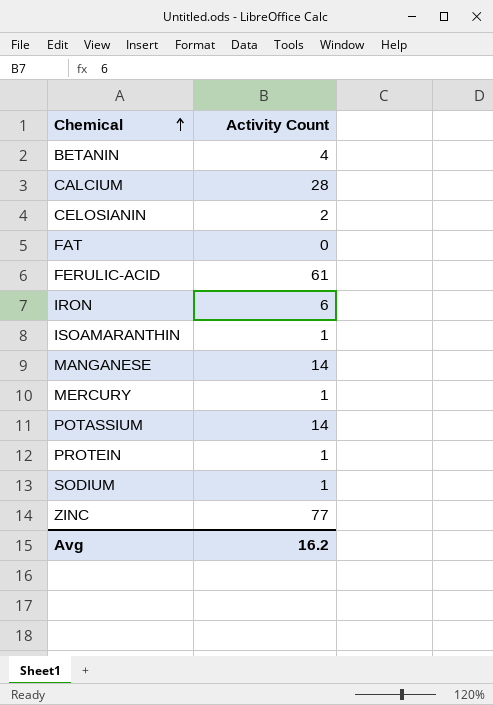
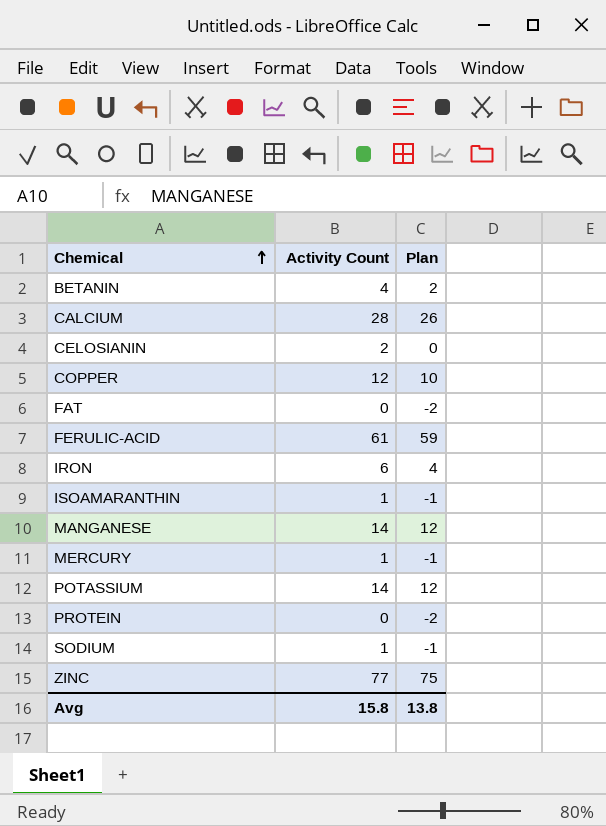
column Plan | formula: none -> [Activity Count] - 2
row COPPER: none -> 12 | 10
PROTEIN | Activity Count: 1 -> 0
Avg | Activity Count: 16.2 -> 15.8

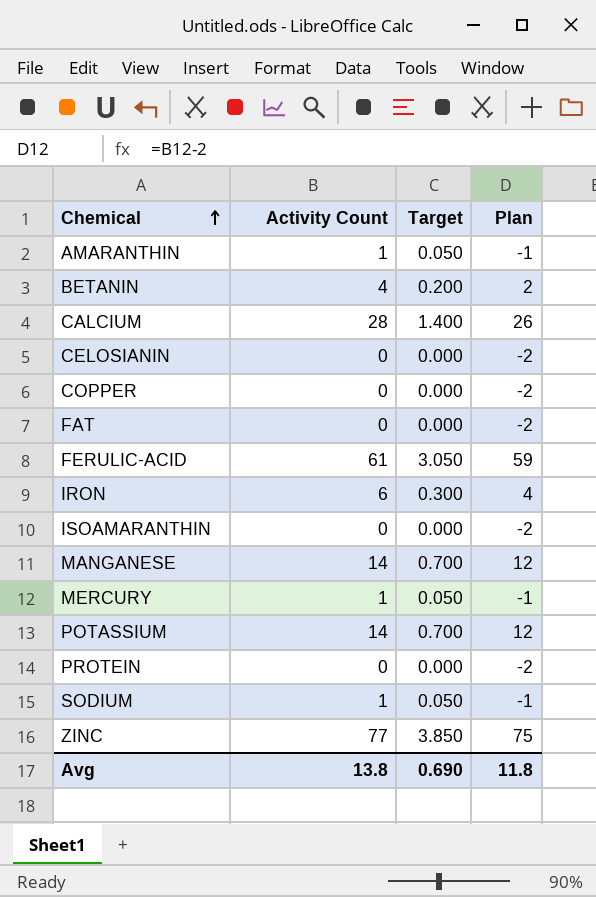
column Target | formula: none -> [Activity Count] * 0.05
row AMARANTHIN: none -> 1 | 0.050 | -1
CELOSIANIN | Activity Count: 2 -> 0
CELOSIANIN | Plan: 0 -> -2
COPPER | Activity Count: 12 -> 0
COPPER | Plan: 10 -> -2
ISOAMARANTHIN | Activity Count: 1 -> 0
ISOAMARANTHIN | Plan: -1 -> -2
Avg | Activity Count: 15.8 -> 13.8
Avg | Plan: 13.8 -> 11.8

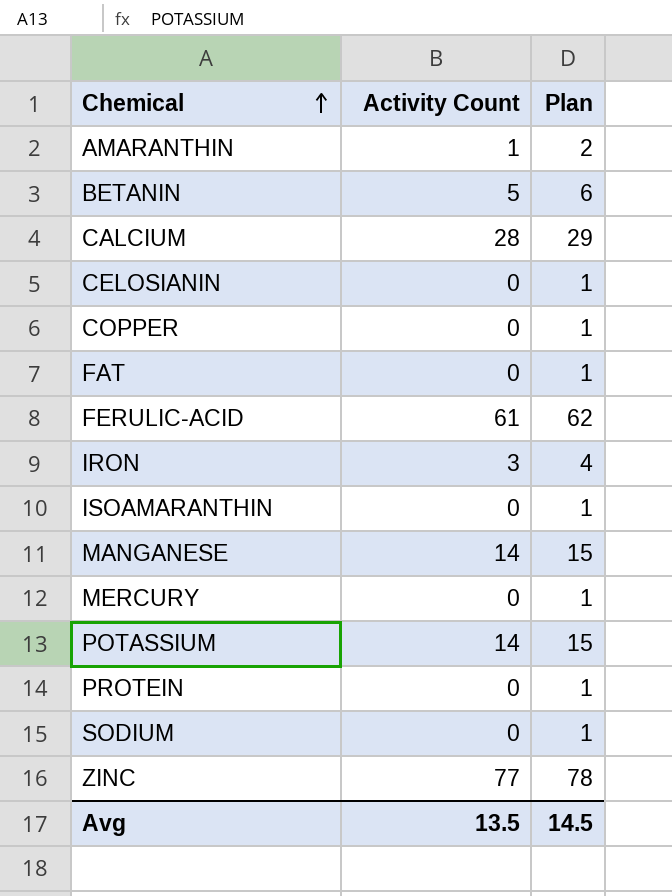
column Target | formula: [Activity Count] * 0.05 -> none
column Plan | formula: [Activity Count] - 2 -> [Activity Count] + 1
BETANIN | Activity Count: 4 -> 5
IRON | Activity Count: 6 -> 3
MERCURY | Activity Count: 1 -> 0
SODIUM | Activity Count: 1 -> 0
Avg | Activity Count: 13.8 -> 13.5
Avg | Plan: 11.8 -> 14.5

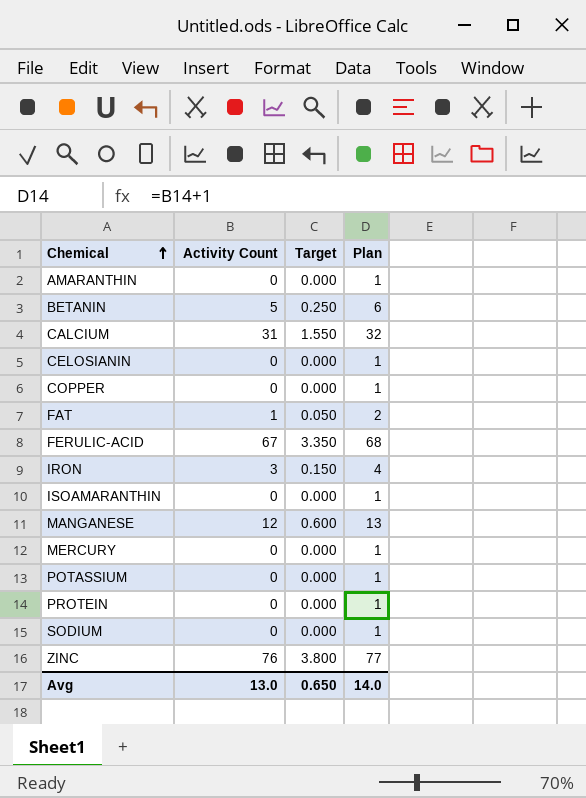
column Target | formula: none -> [Activity Count] * 0.05
AMARANTHIN | Activity Count: 1 -> 0
AMARANTHIN | Plan: 2 -> 1
CALCIUM | Activity Count: 28 -> 31
CALCIUM | Plan: 29 -> 32
FAT | Activity Count: 0 -> 1
FAT | Plan: 1 -> 2
FERULIC-ACID | Activity Count: 61 -> 67
FERULIC-ACID | Plan: 62 -> 68
MANGANESE | Activity Count: 14 -> 12
MANGANESE | Plan: 15 -> 13
POTASSIUM | Activity Count: 14 -> 0
POTASSIUM | Plan: 15 -> 1
ZINC | Activity Count: 77 -> 76
ZINC | Plan: 78 -> 77
Avg | Activity Count: 13.5 -> 13.0
Avg | Plan: 14.5 -> 14.0

